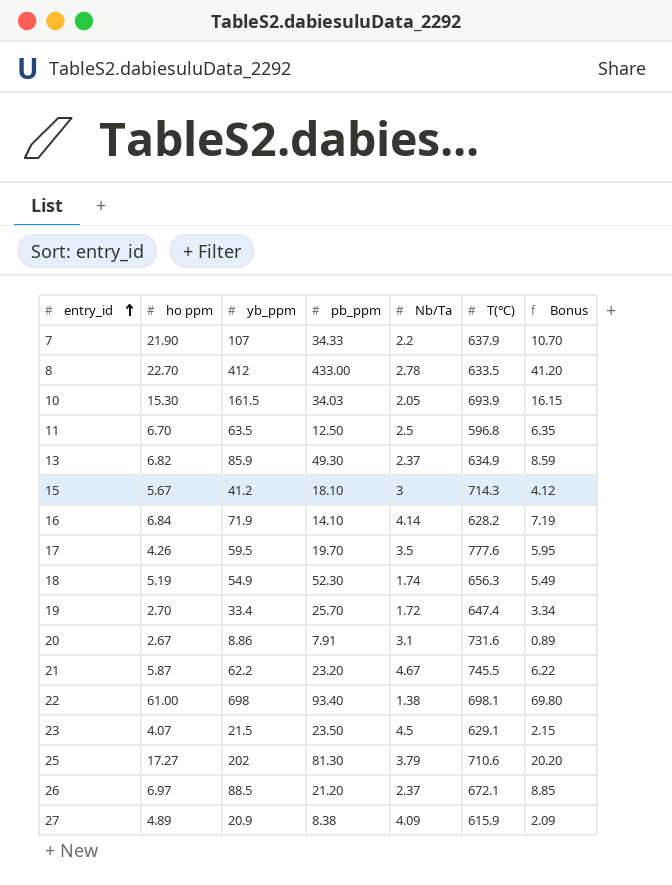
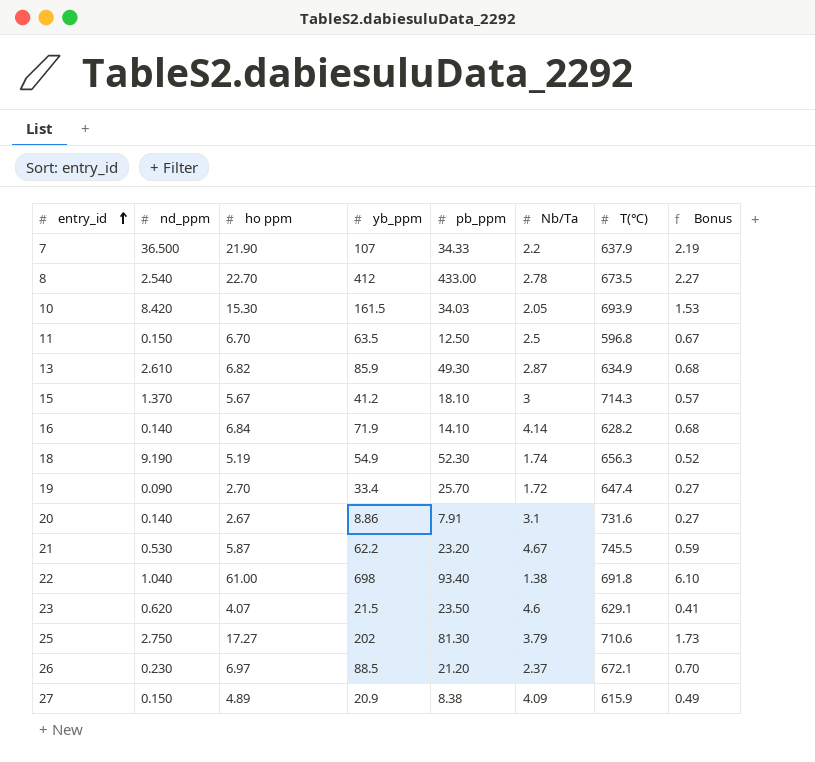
column nd_ppm | position: none -> 2
column Bonus | formula: [yb_ppm] * 0.1 -> [ho ppm] * 0.1
row 17: 4.26 | 59.5 | 19.70 | 3.5 | 777.6 | 5.95 -> none
8 | T(℃): 633.5 -> 673.5
13 | Nb/Ta: 2.37 -> 2.87
22 | T(℃): 698.1 -> 691.8
23 | Nb/Ta: 4.5 -> 4.6

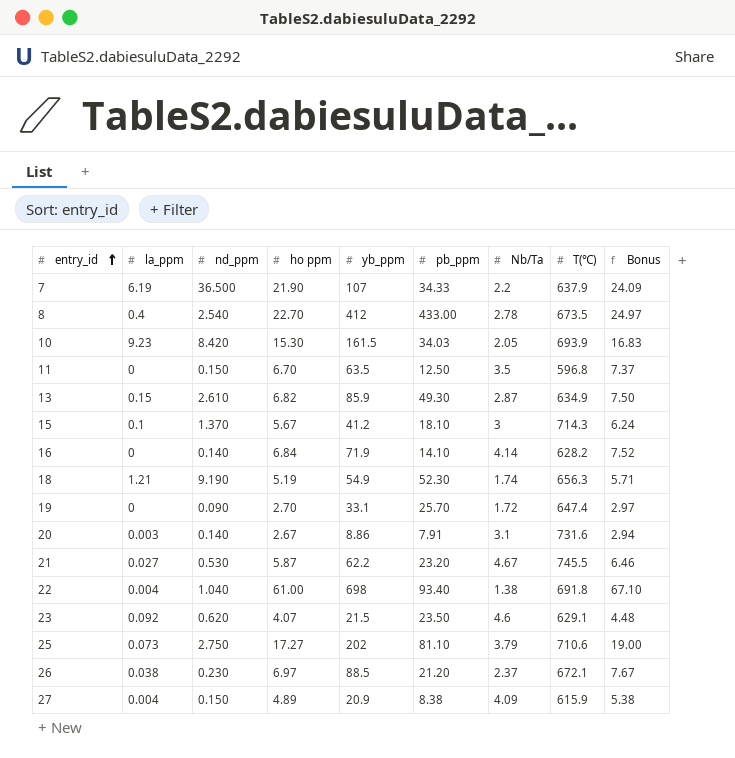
column la_ppm | position: none -> 2
column Bonus | formula: [ho ppm] * 0.1 -> [ho ppm] * 1.1
11 | Nb/Ta: 2.5 -> 3.5
19 | yb_ppm: 33.4 -> 33.1
25 | pb_ppm: 81.30 -> 81.10

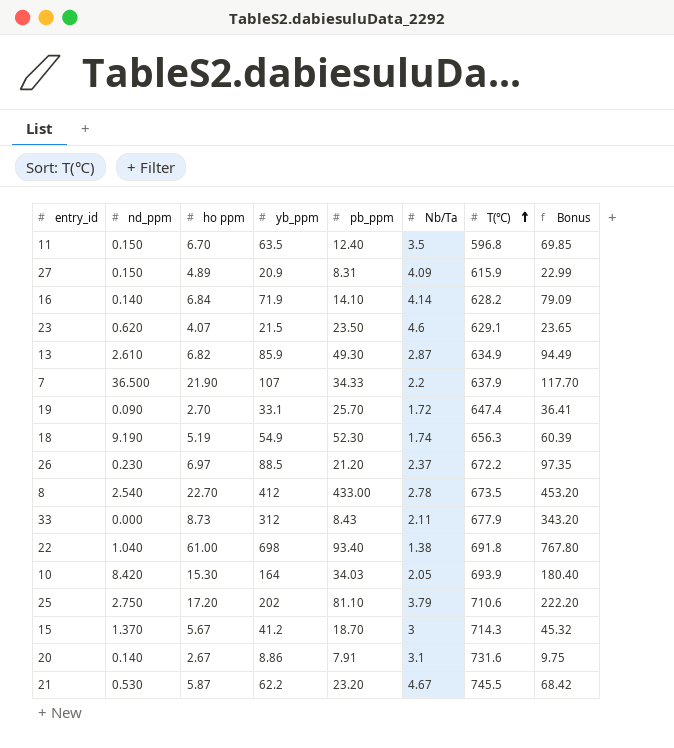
row order: entry_id ascending -> T(℃) ascending
column la_ppm | position: 2 -> none
column Bonus | formula: [ho ppm] * 1.1 -> [yb_ppm] * 1.1
11 | pb_ppm: 12.50 -> 12.40
27 | pb_ppm: 8.38 -> 8.31
26 | T(℃): 672.1 -> 672.2
row 33: none -> 0.000 | 8.73 | 312 | 8.43 | 2.11 | 677.9 | 343.20
10 | yb_ppm: 161.5 -> 164
25 | ho ppm: 17.27 -> 17.20
15 | pb_ppm: 18.10 -> 18.70

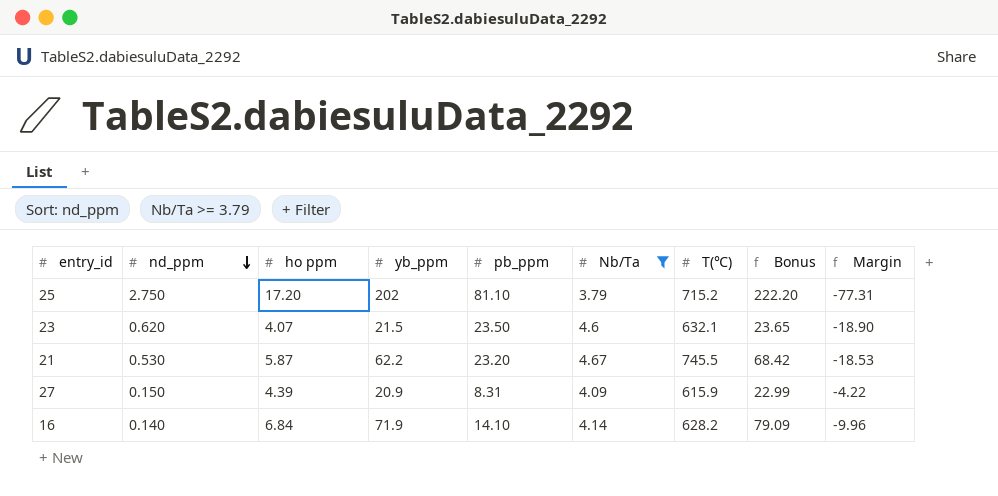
filter: none -> Nb/Ta >= 3.79
row order: T(℃) ascending -> nd_ppm descending
column Margin | formula: none -> [Nb/Ta] - [pb_ppm]
25 | T(℃): 710.6 -> 715.2
23 | T(℃): 629.1 -> 632.1
27 | ho ppm: 4.89 -> 4.39

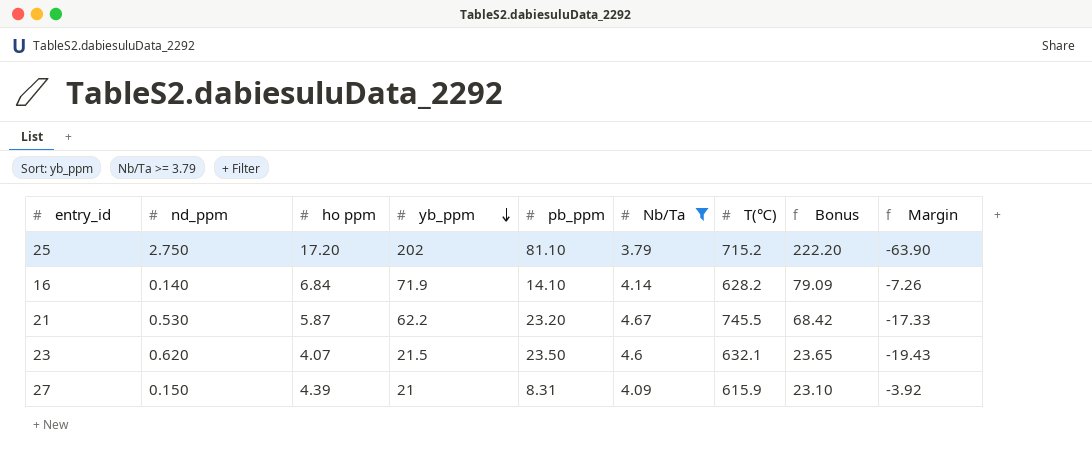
row order: nd_ppm descending -> yb_ppm descending
column Margin | formula: [Nb/Ta] - [pb_ppm] -> [ho ppm] - [pb_ppm]
27 | yb_ppm: 20.9 -> 21
27 | Bonus: 22.99 -> 23.10

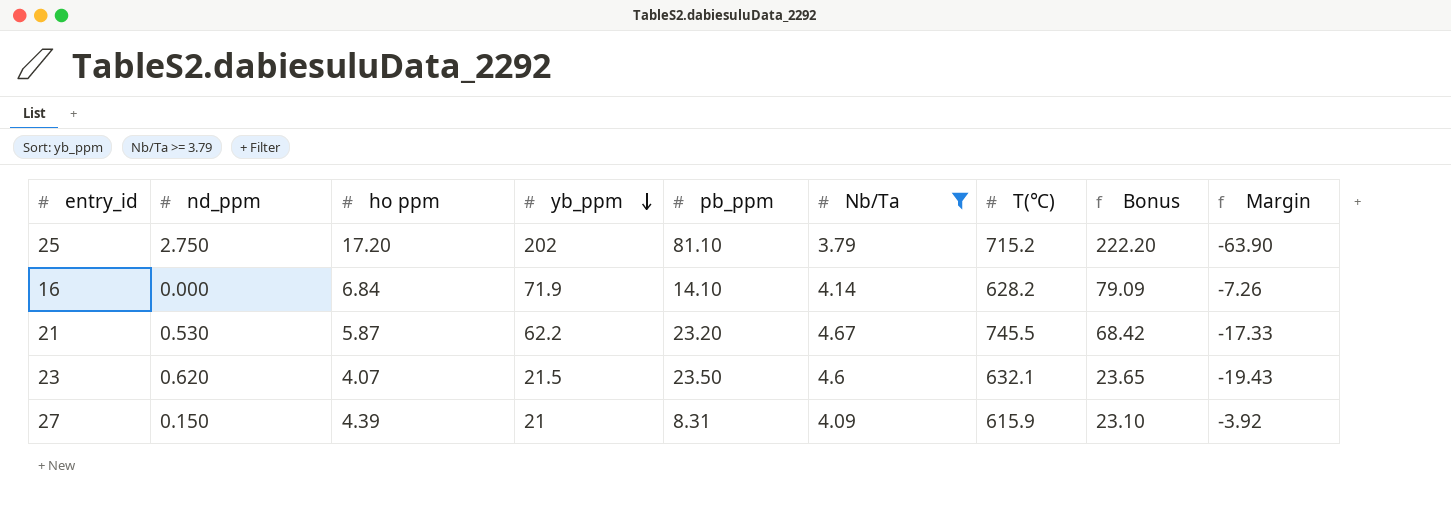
16 | nd_ppm: 0.140 -> 0.000

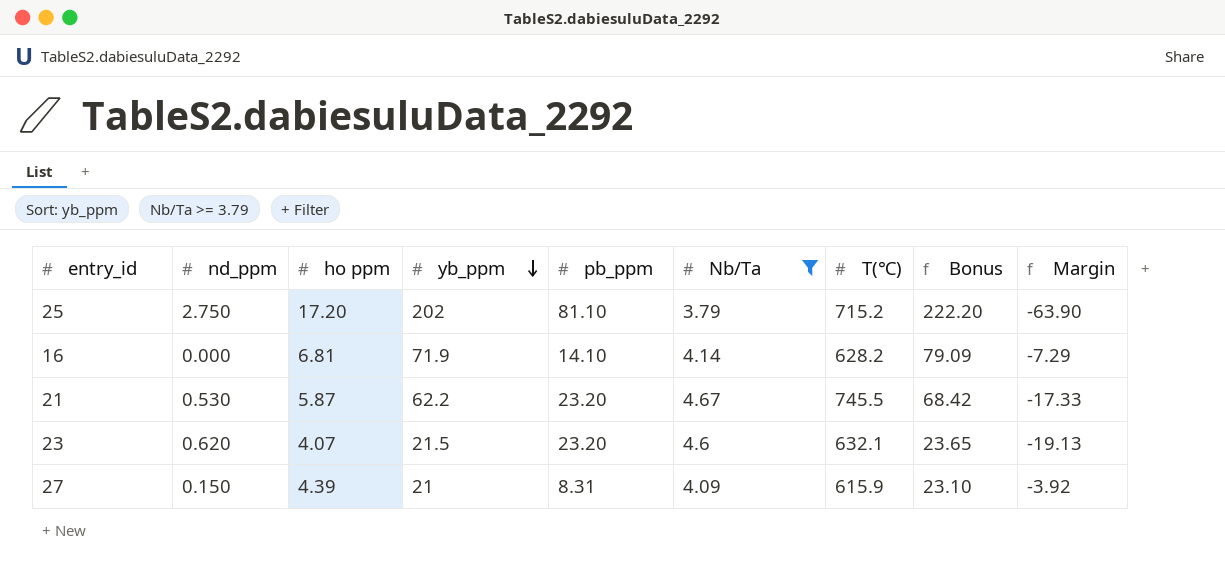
16 | ho ppm: 6.84 -> 6.81
16 | Margin: -7.26 -> -7.29
23 | pb_ppm: 23.50 -> 23.20
23 | Margin: -19.43 -> -19.13

